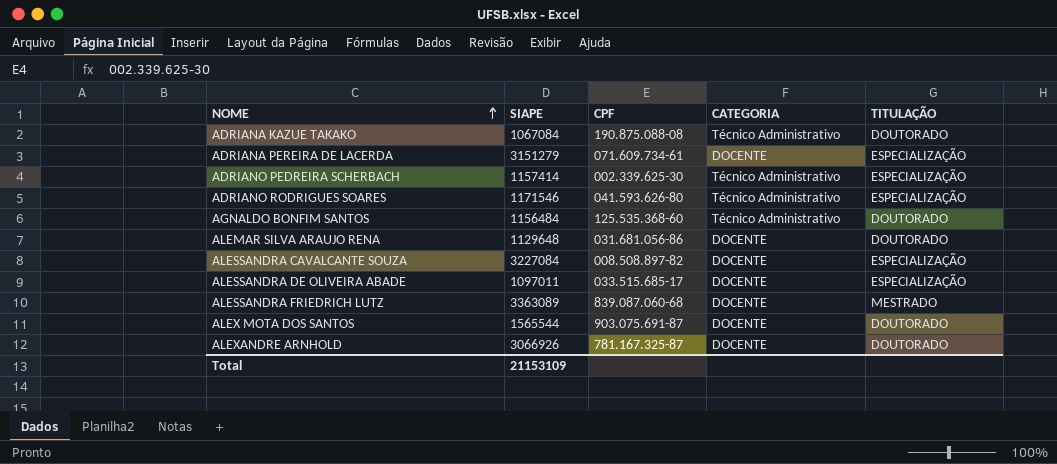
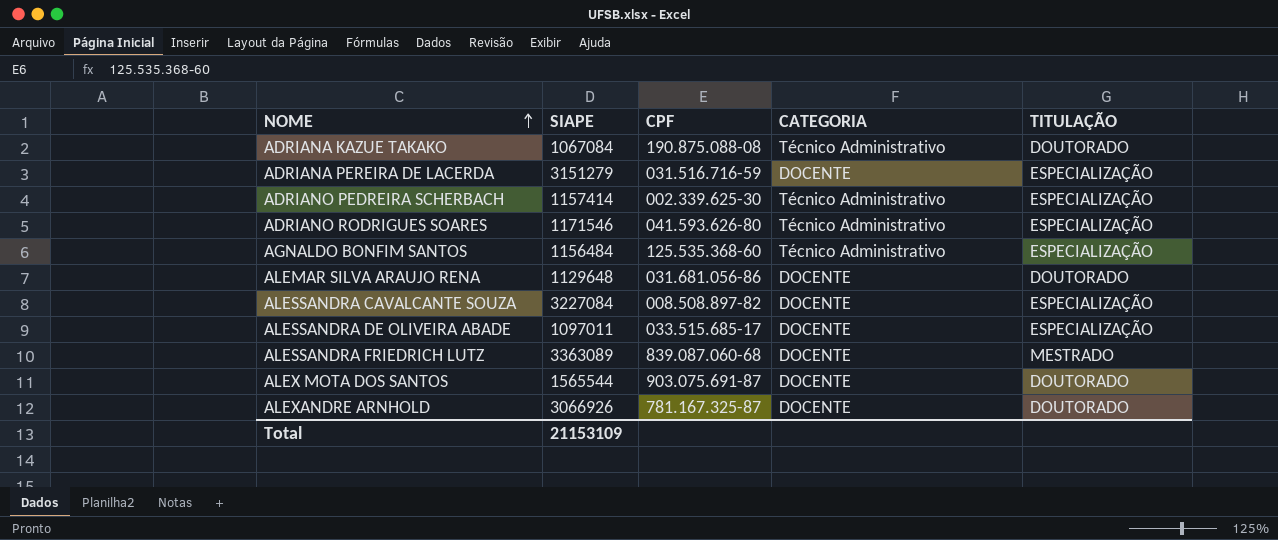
ADRIANA PEREIRA DE LACERDA | CPF: 071.609.734-61 -> 031.516.716-59
AGNALDO BONFIM SANTOS | TITULAÇÃO: DOUTORADO -> ESPECIALIZAÇÃO

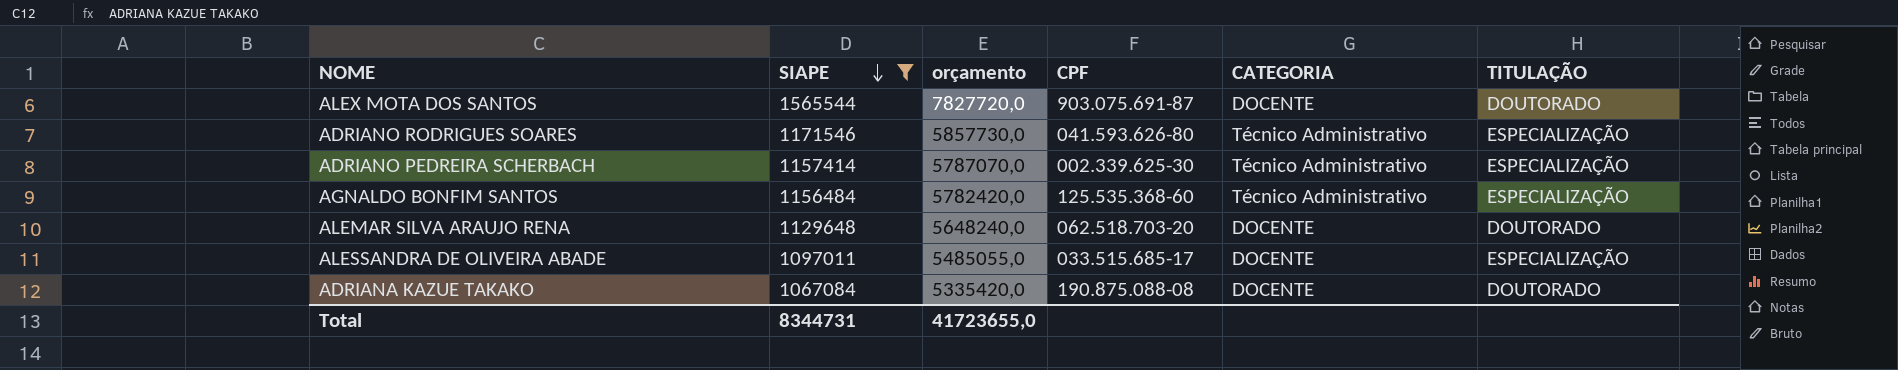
filter: none -> SIAPE <= 1565544
row order: NOME ascending -> SIAPE descending
column orçamento | formula: none -> [SIAPE] * 5
ALEMAR SILVA ARAUJO RENA | CPF: 031.681.056-86 -> 062.518.703-20
ADRIANA KAZUE TAKAKO | CATEGORIA: Técnico Administrativo -> DOCENTE
Total | SIAPE: 21153109 -> 8344731

